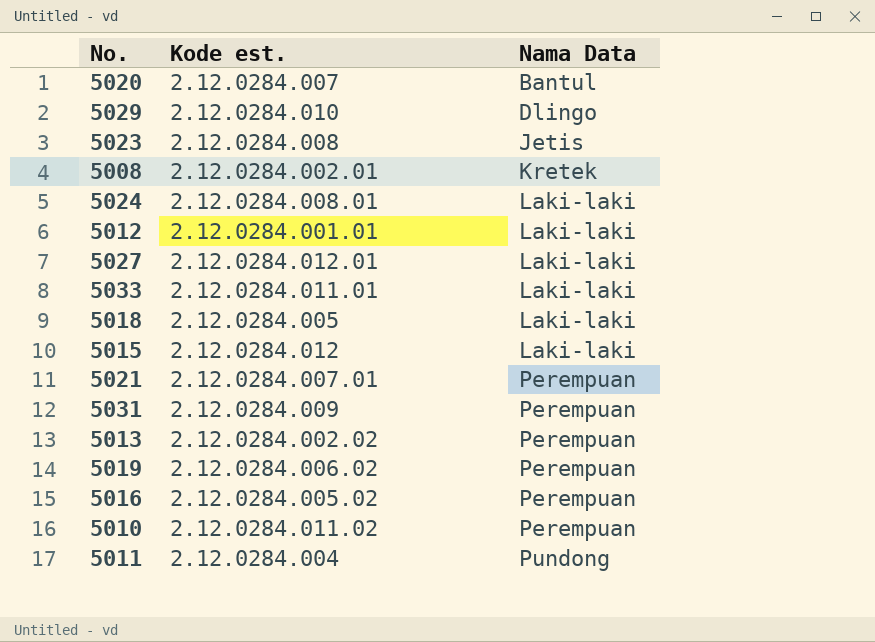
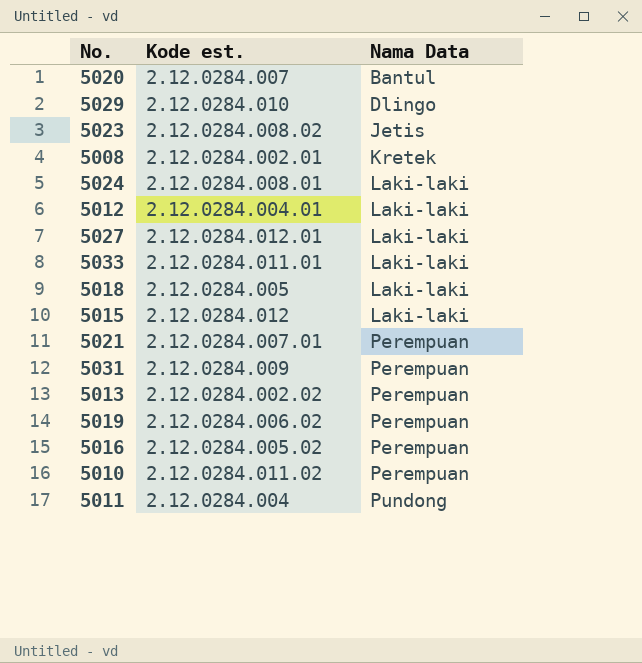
5023 | Kode est.: 2.12.0284.008 -> 2.12.0284.008.02
5012 | Kode est.: 2.12.0284.001.01 -> 2.12.0284.004.01

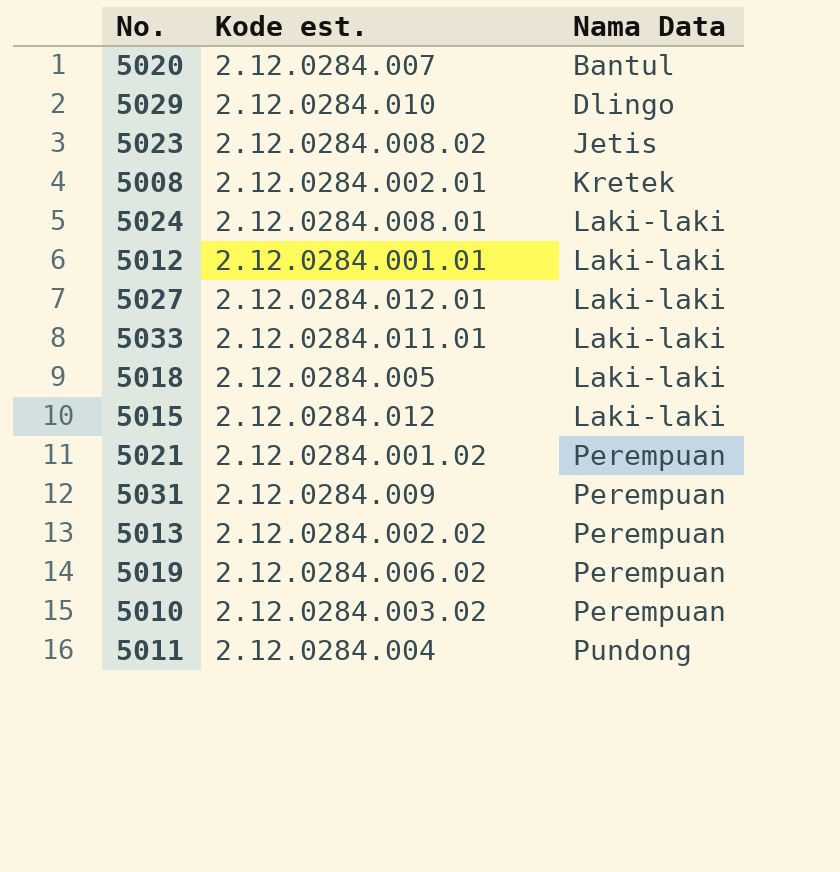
row 5016: 2.12.0284.005.02 | Perempuan -> none
5012 | Kode est.: 2.12.0284.004.01 -> 2.12.0284.001.01
5021 | Kode est.: 2.12.0284.007.01 -> 2.12.0284.001.02
5010 | Kode est.: 2.12.0284.011.02 -> 2.12.0284.003.02

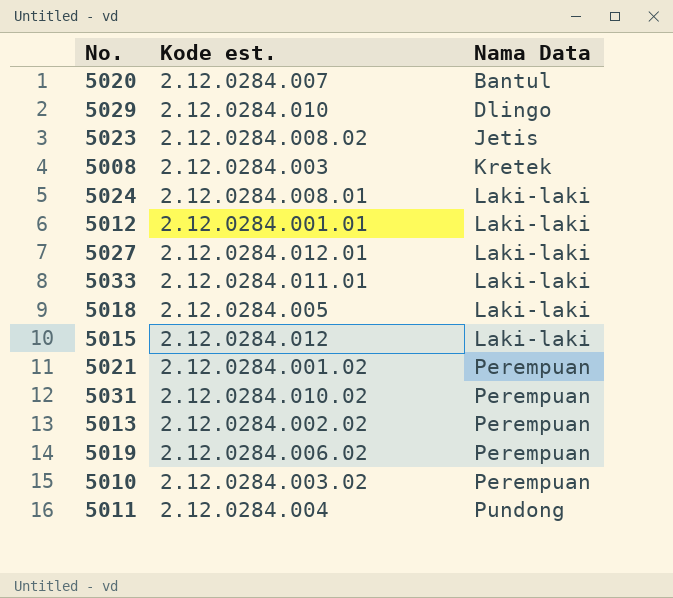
5008 | Kode est.: 2.12.0284.002.01 -> 2.12.0284.003
5031 | Kode est.: 2.12.0284.009 -> 2.12.0284.010.02

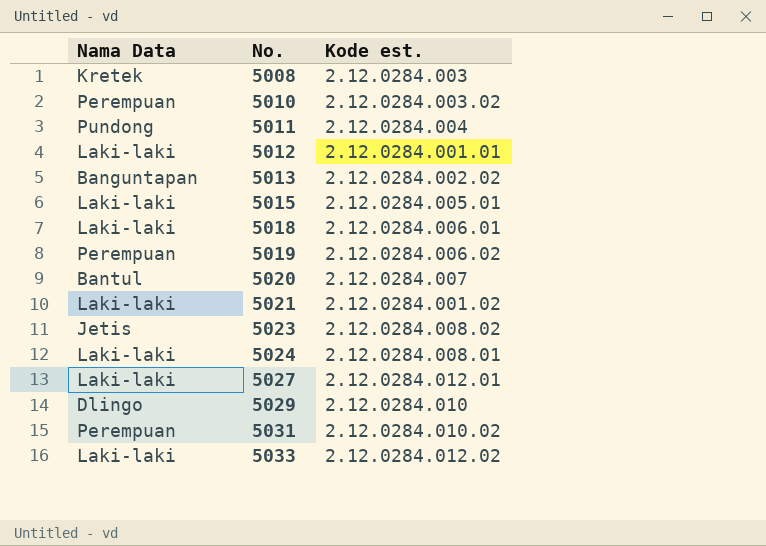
row order: Nama Data ascending -> No. ascending
column Nama Data | position: 3 -> 1
5013 | Nama Data: Perempuan -> Banguntapan
5015 | Kode est.: 2.12.0284.012 -> 2.12.0284.005.01
5018 | Kode est.: 2.12.0284.005 -> 2.12.0284.006.01
5021 | Nama Data: Perempuan -> Laki-laki
5033 | Kode est.: 2.12.0284.011.01 -> 2.12.0284.012.02

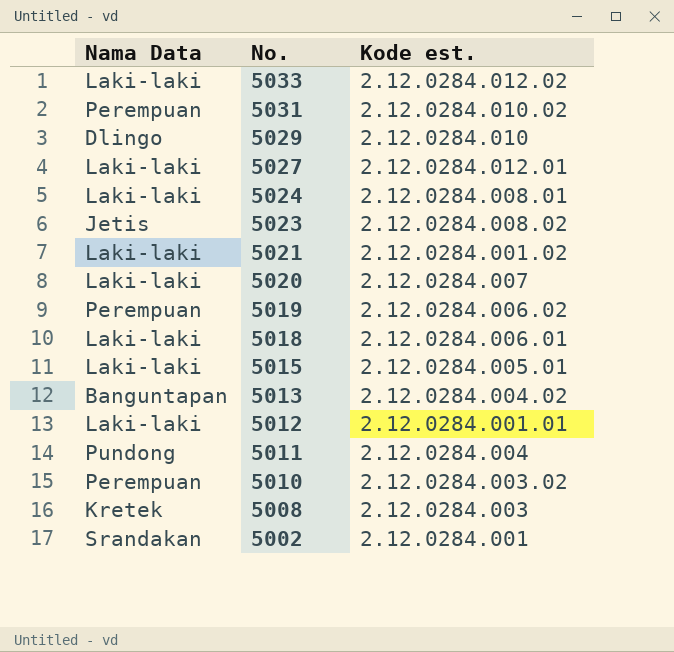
row order: No. ascending -> No. descending
5020 | Nama Data: Bantul -> Laki-laki
5013 | Kode est.: 2.12.0284.002.02 -> 2.12.0284.004.02
row 5002: none -> Srandakan | 2.12.0284.001

